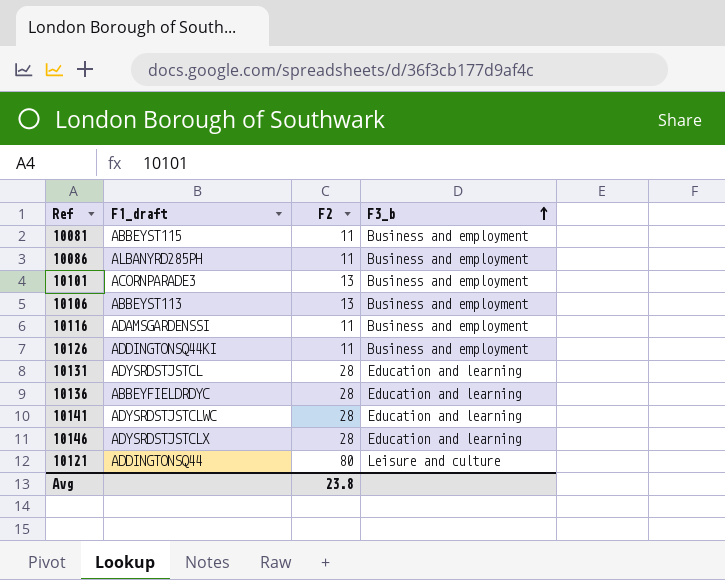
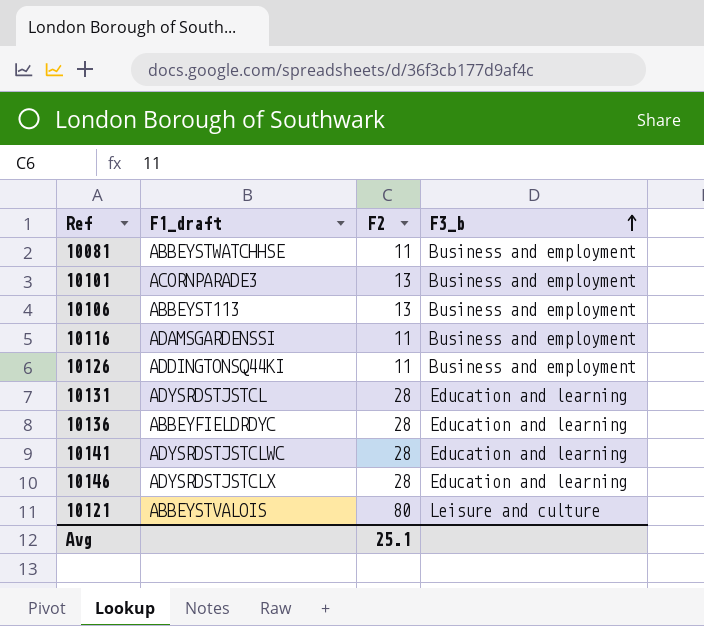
row 10086: ALBANYRD285PH | 11 | Business and employment -> none
10081 | F1_draft: ABBEYST115 -> ABBEYSTWATCHHSE
10121 | F1_draft: ADDINGTONSQ44 -> ABBEYSTVALOIS
Avg | F2: 23.8 -> 25.1

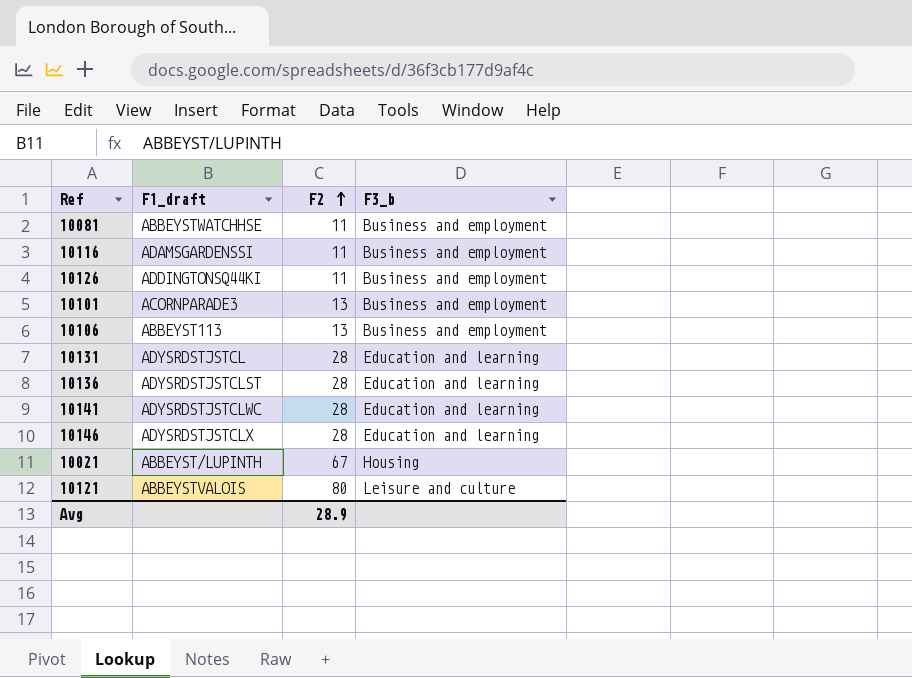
row order: F3_b ascending -> F2 ascending
10136 | F1_draft: ABBEYFIELDRDYC -> ADYSRDSTJSTCLST
row 10021: none -> ABBEYST/LUPINTH | 67 | Housing
Avg | F2: 25.1 -> 28.9

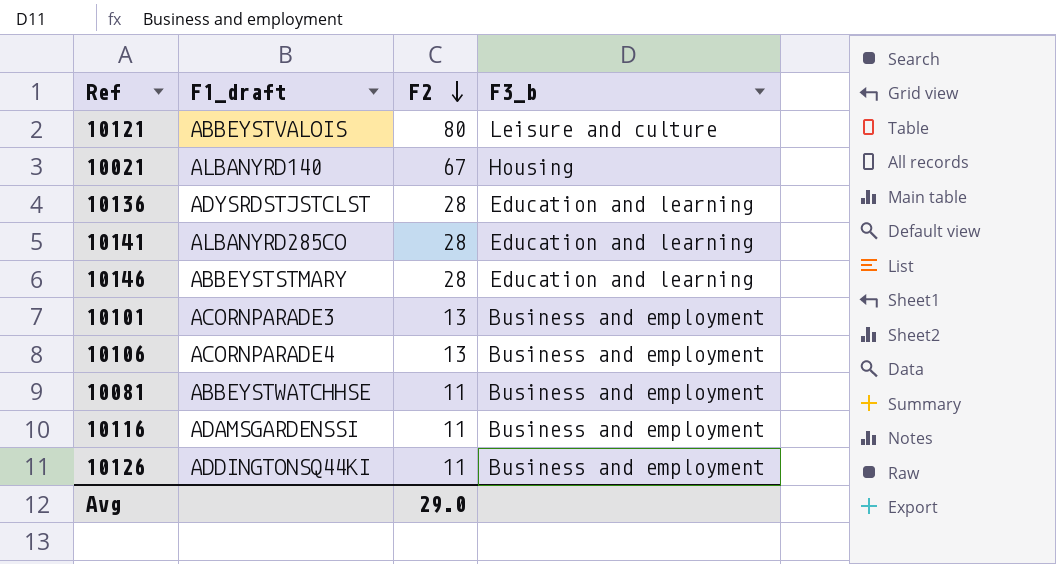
row order: F2 ascending -> F2 descending
row 10131: ADYSRDSTJSTCL | 28 | Education and learning -> none
10021 | F1_draft: ABBEYST/LUPINTH -> ALBANYRD140
10141 | F1_draft: ADYSRDSTJSTCLWC -> ALBANYRD285CO
10146 | F1_draft: ADYSRDSTJSTCLX -> ABBEYSTSTMARY
10106 | F1_draft: ABBEYST113 -> ACORNPARADE4
Avg | F2: 28.9 -> 29.0

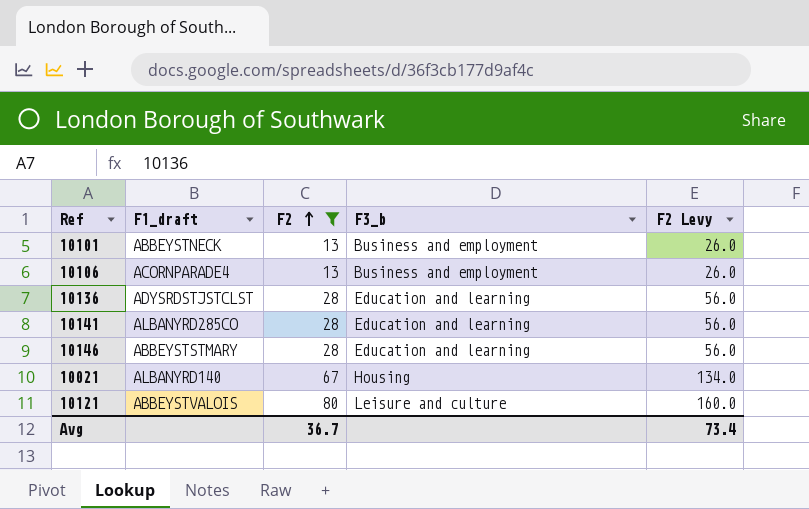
filter: none -> F2 != 11
row order: F2 descending -> F2 ascending
column F2 Levy | formula: none -> [F2] * 2
10101 | F1_draft: ACORNPARADE3 -> ABBEYSTNECK
Avg | F2: 29.0 -> 36.7

